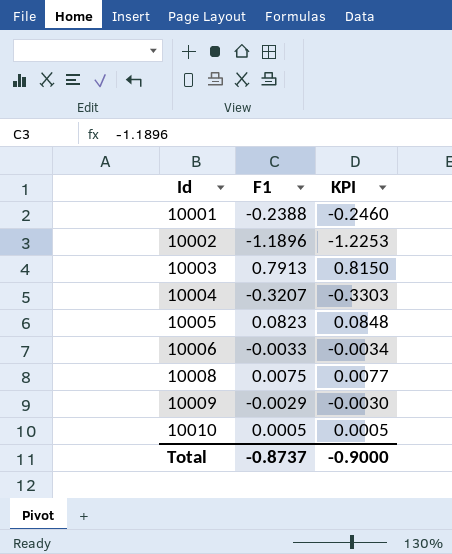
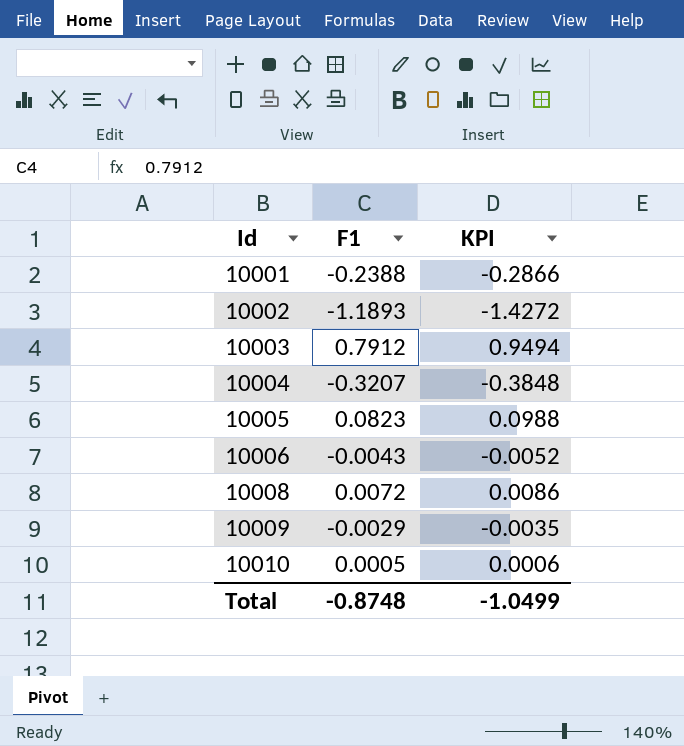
column KPI | formula: [F1] * 1.03 -> [F1] * 1.2
10002 | F1: -1.1896 -> -1.1893
10003 | F1: 0.7913 -> 0.7912
10006 | F1: -0.0033 -> -0.0043
10008 | F1: 0.0075 -> 0.0072
Total | F1: -0.8737 -> -0.8748
Total | KPI: -0.9000 -> -1.0499

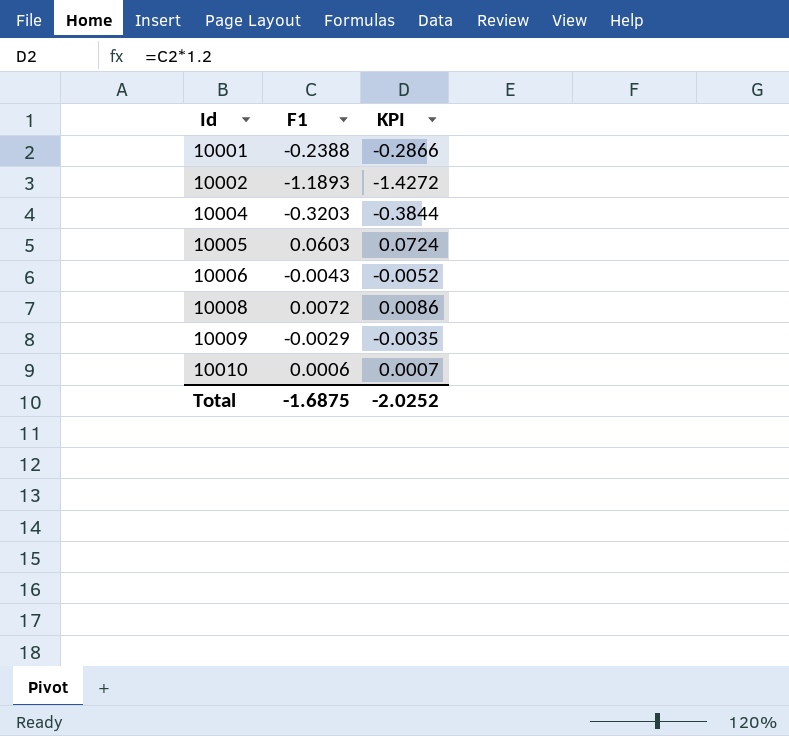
row 10003: 0.7912 | 0.9494 -> none
10004 | F1: -0.3207 -> -0.3203
10004 | KPI: -0.3848 -> -0.3844
10005 | F1: 0.0823 -> 0.0603
10005 | KPI: 0.0988 -> 0.0724
10010 | F1: 0.0005 -> 0.0006
10010 | KPI: 0.0006 -> 0.0007
Total | F1: -0.8748 -> -1.6875
Total | KPI: -1.0499 -> -2.0252

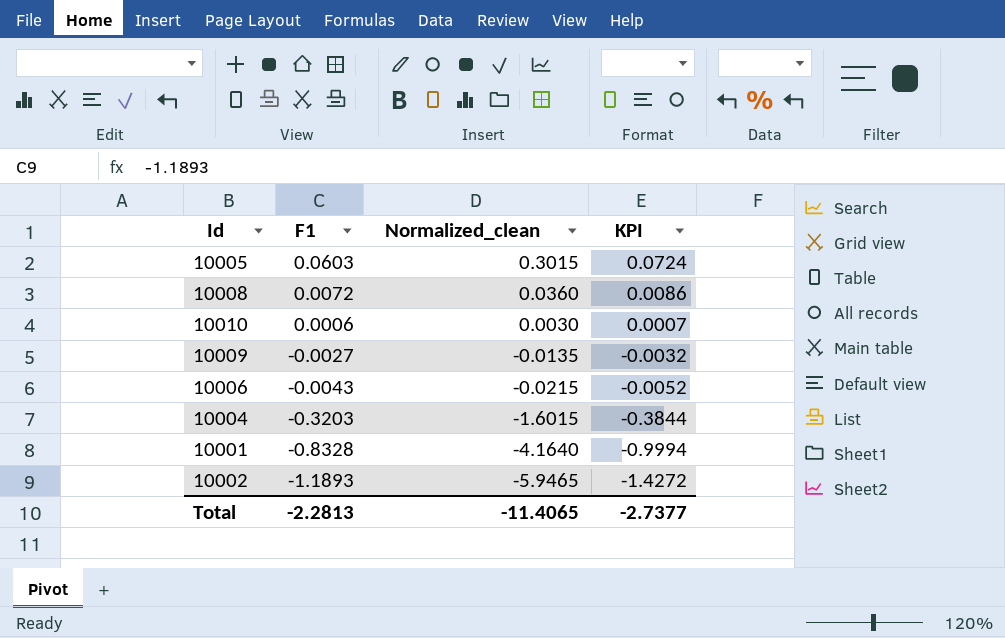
row order: Id ascending -> F1 descending
column Normalized_clean | formula: none -> [F1] * 5
10009 | F1: -0.0029 -> -0.0027
10009 | KPI: -0.0035 -> -0.0032
10001 | F1: -0.2388 -> -0.8328
10001 | KPI: -0.2866 -> -0.9994
Total | F1: -1.6875 -> -2.2813
Total | KPI: -2.0252 -> -2.7377

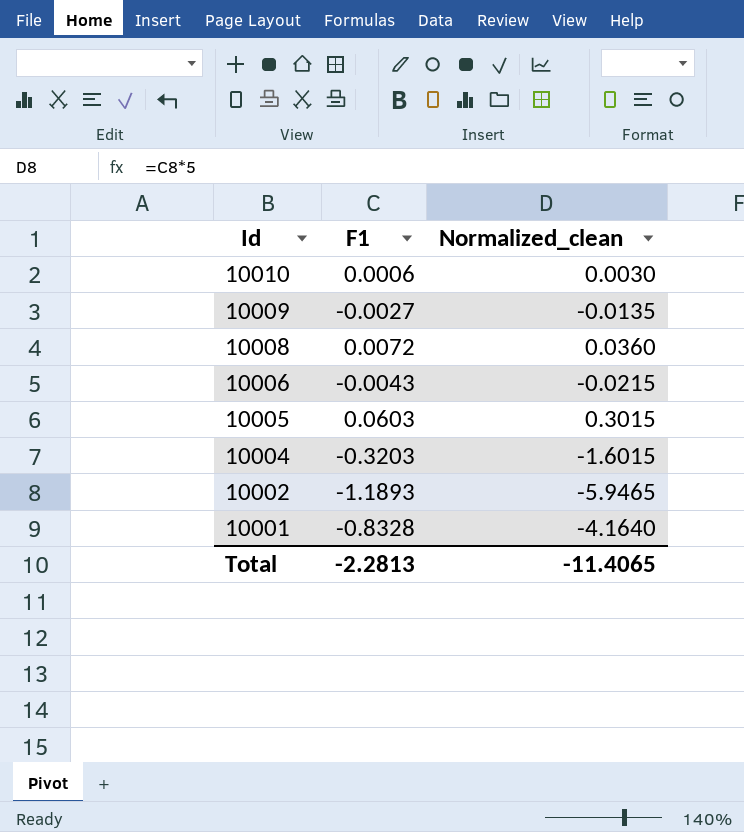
row order: F1 descending -> Id descending
column KPI | formula: [F1] * 1.2 -> none

